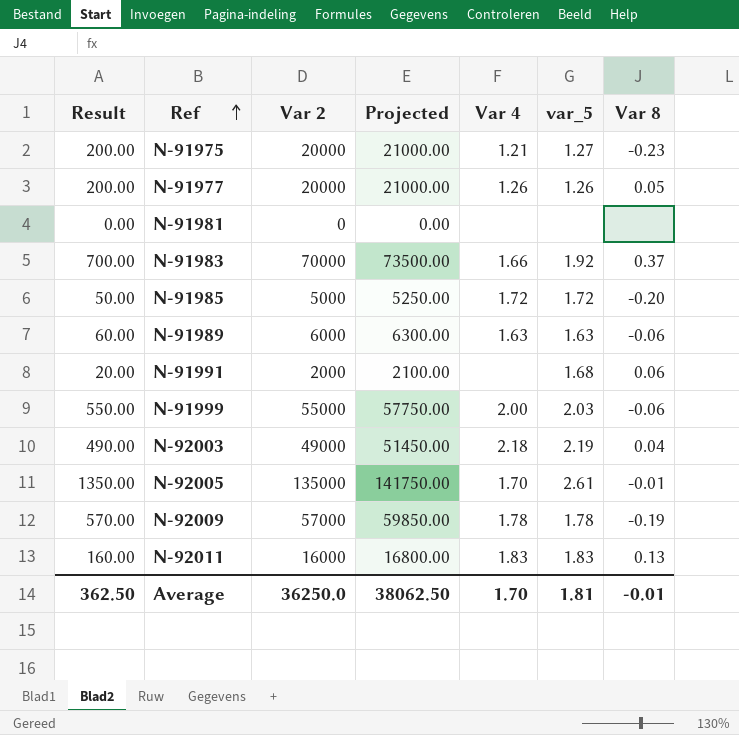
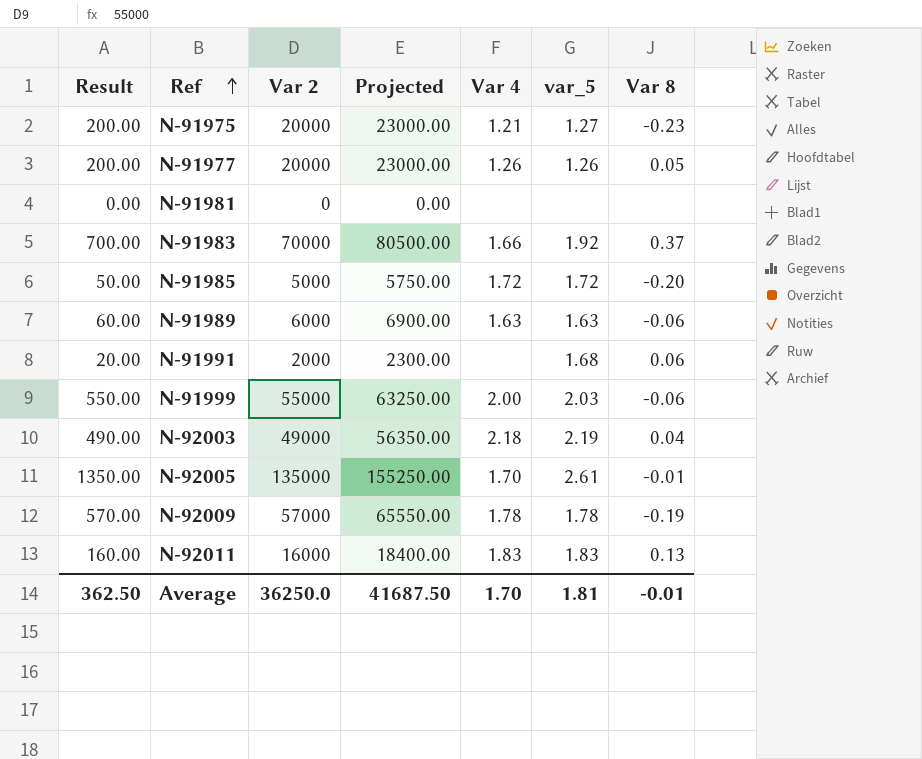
column Projected | formula: [Var 2] * 1.05 -> [Var 2] * 1.15
Average | Projected: 38062.50 -> 41687.50

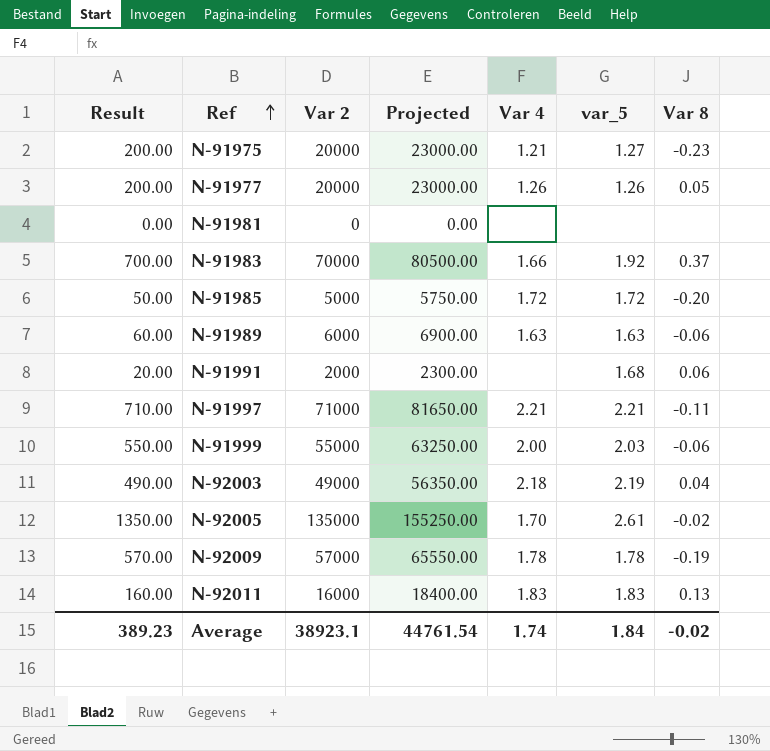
row N-91997: none -> 710.00 | 71000 | 81650.00 | 2.21 | 2.21 | -0.11
N-92005 | Var 8: -0.01 -> -0.02
Average | Result: 362.50 -> 389.23
Average | Var 2: 36250.0 -> 38923.1
Average | Projected: 41687.50 -> 44761.54
Average | Var 4: 1.70 -> 1.74
Average | var_5: 1.81 -> 1.84
Average | Var 8: -0.01 -> -0.02

